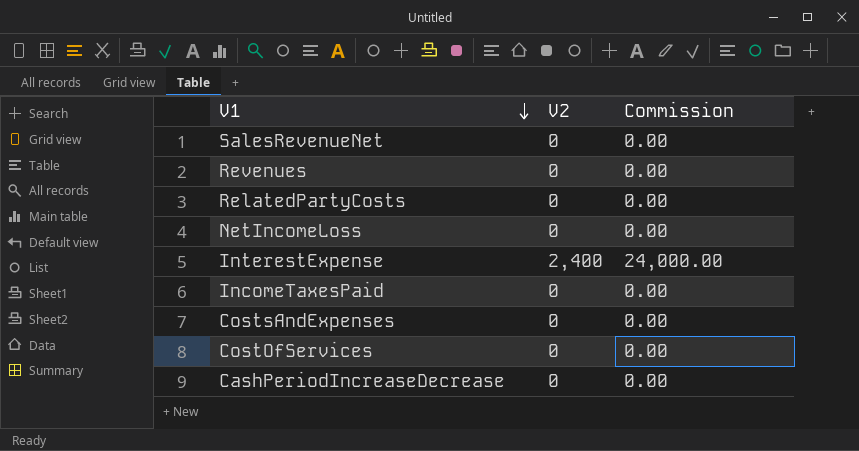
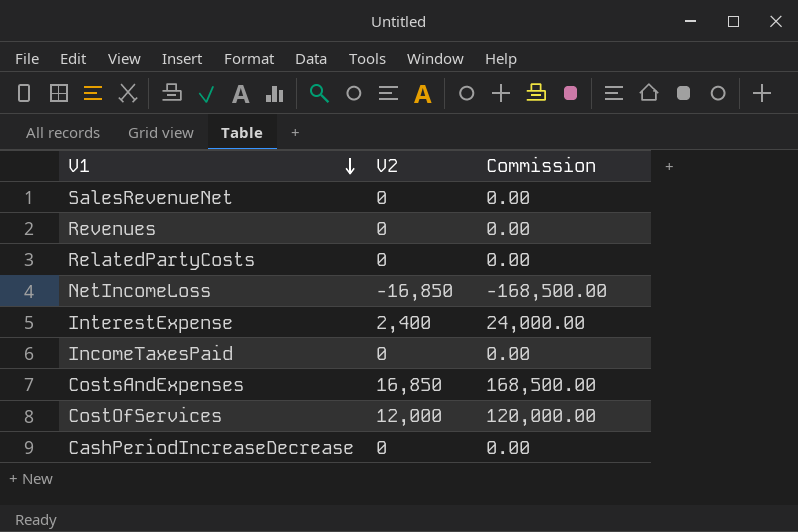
NetIncomeLoss | V2: 0 -> -16,850
NetIncomeLoss | Commission: 0.00 -> -168,500.00
CostsAndExpenses | V2: 0 -> 16,850
CostsAndExpenses | Commission: 0.00 -> 168,500.00
CostOfServices | V2: 0 -> 12,000
CostOfServices | Commission: 0.00 -> 120,000.00

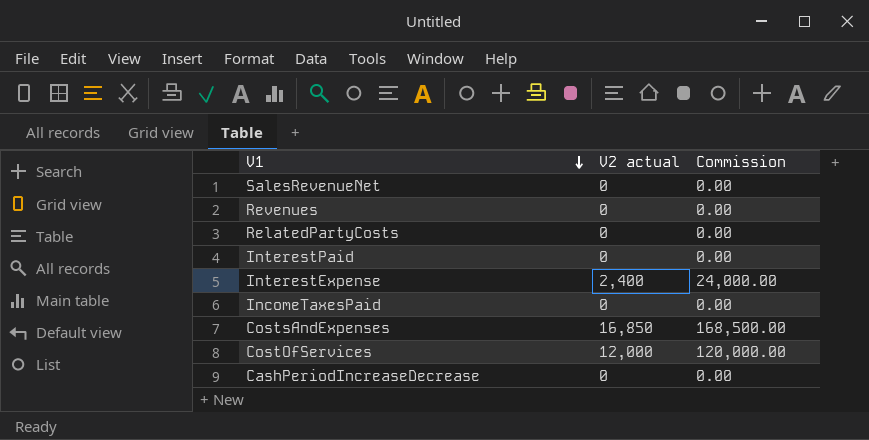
column name: V2 -> V2 actual
row NetIncomeLoss: -16,850 | -168,500.00 -> none
row InterestPaid: none -> 0 | 0.00

